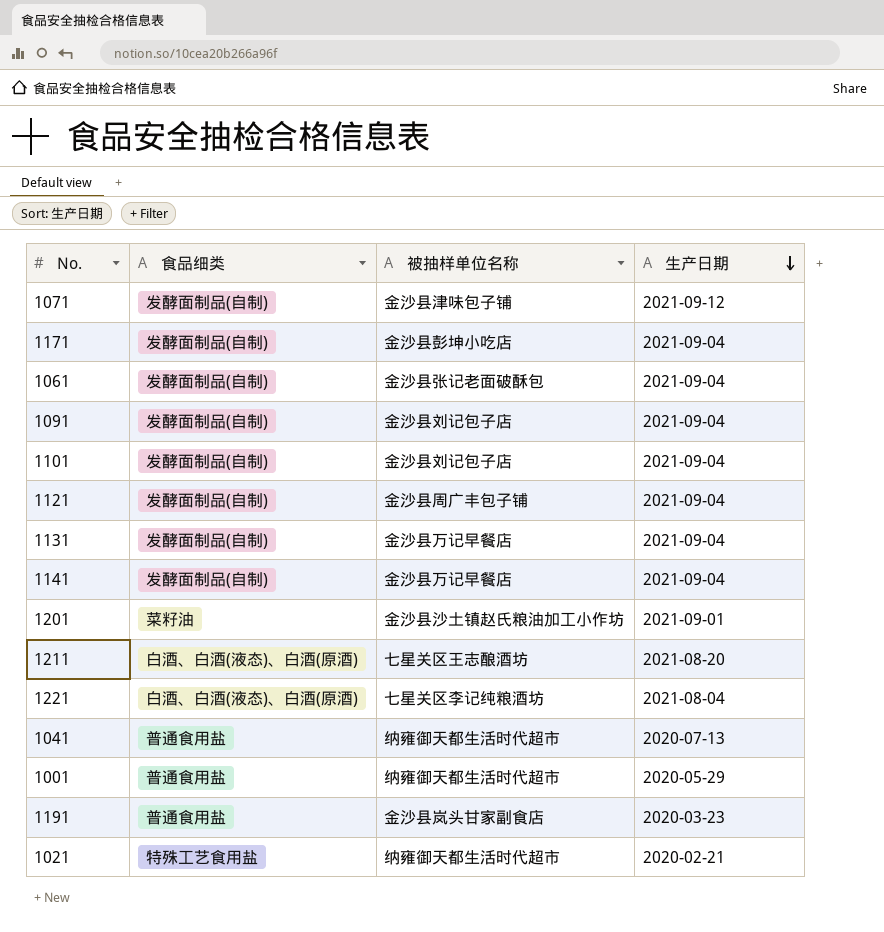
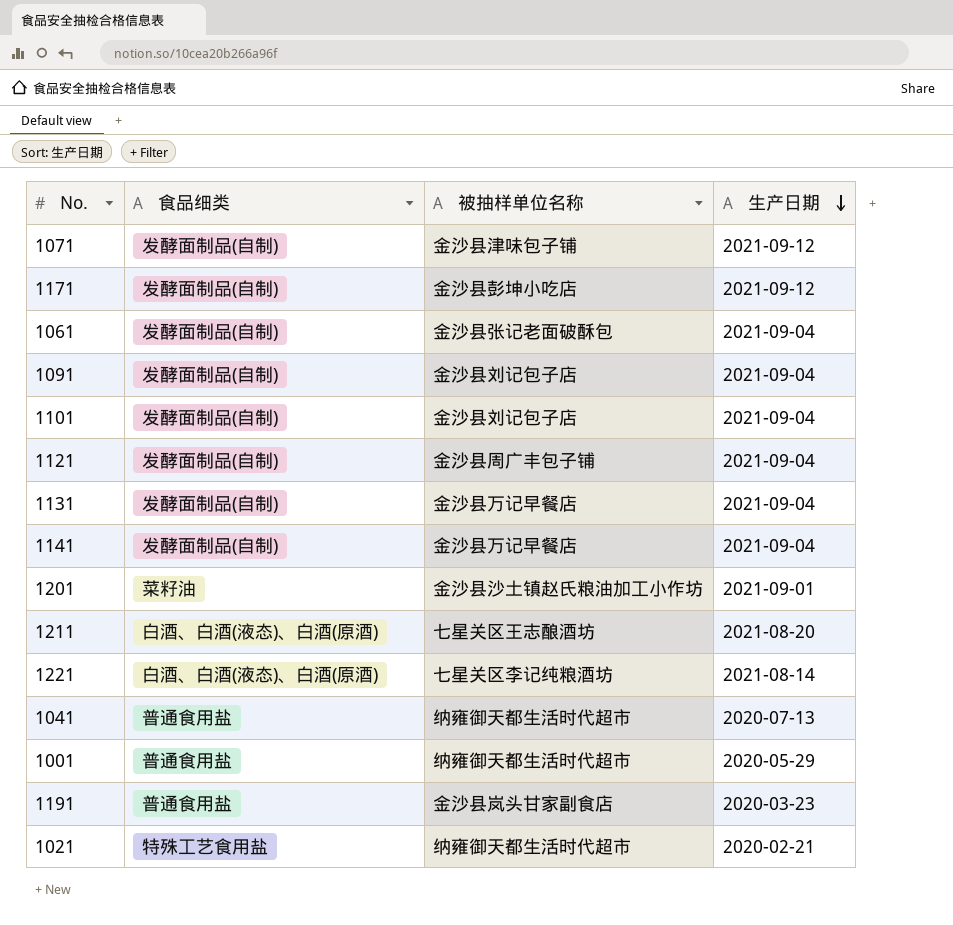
1171 | 生产日期: 2021-09-04 -> 2021-09-12
1221 | 生产日期: 2021-08-04 -> 2021-08-14

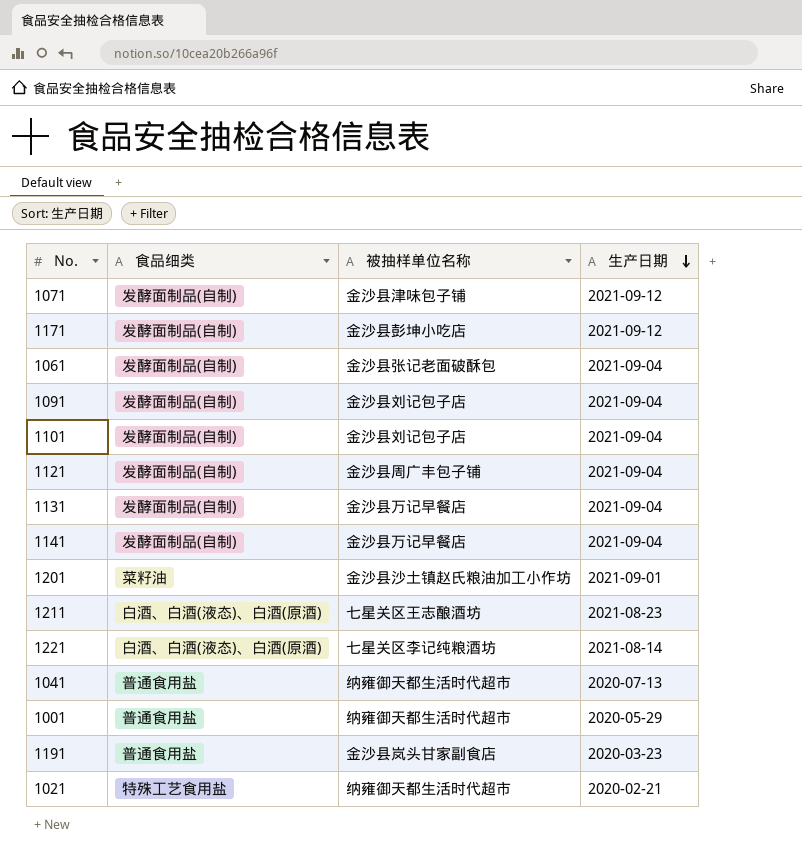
1211 | 生产日期: 2021-08-20 -> 2021-08-23

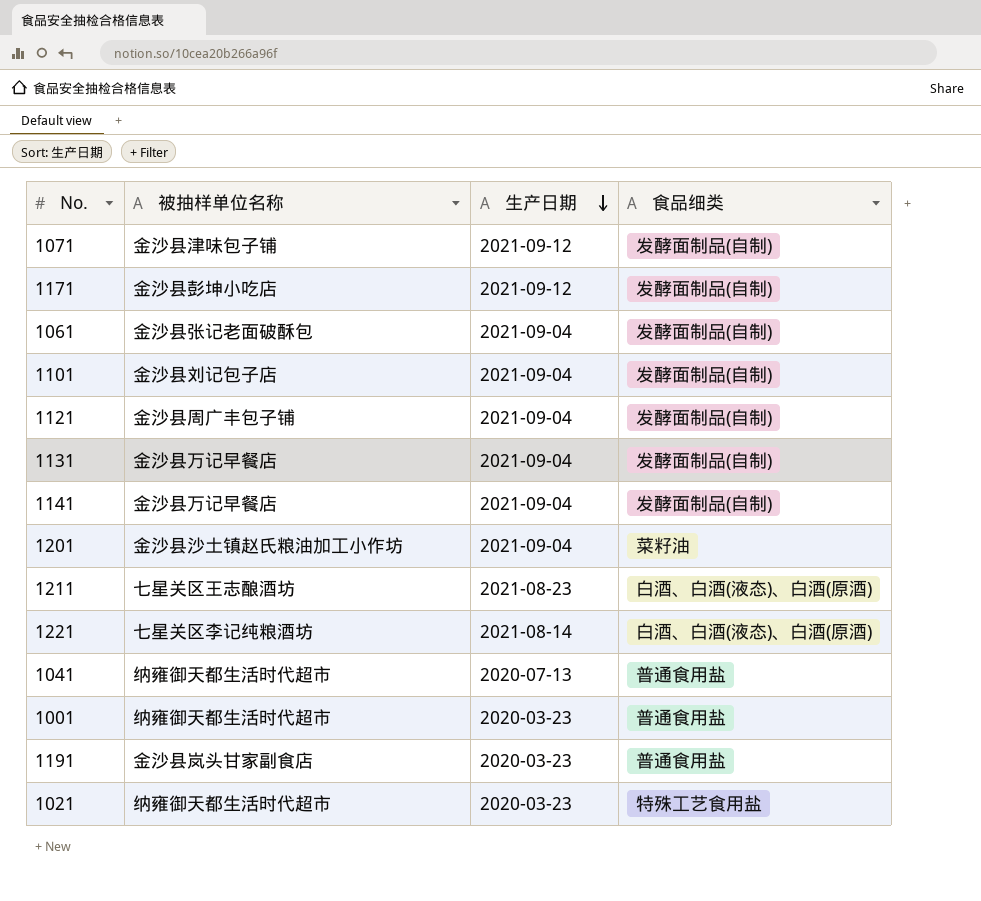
column 食品细类 | position: 2 -> 4
row 1091: 发酵面制品(自制) | 金沙县刘记包子店 | 2021-09-04 -> none
1201 | 生产日期: 2021-09-01 -> 2021-09-04
1001 | 生产日期: 2020-05-29 -> 2020-03-23
1021 | 生产日期: 2020-02-21 -> 2020-03-23

